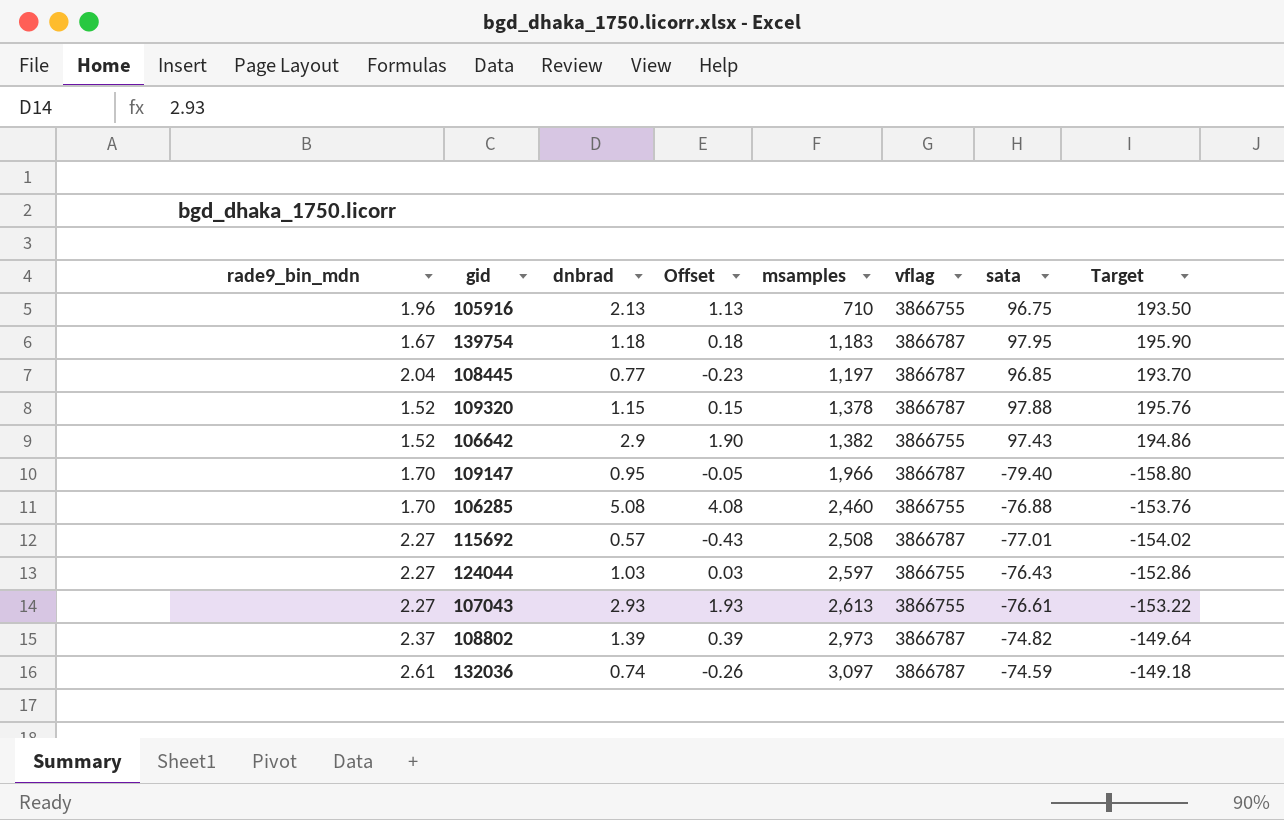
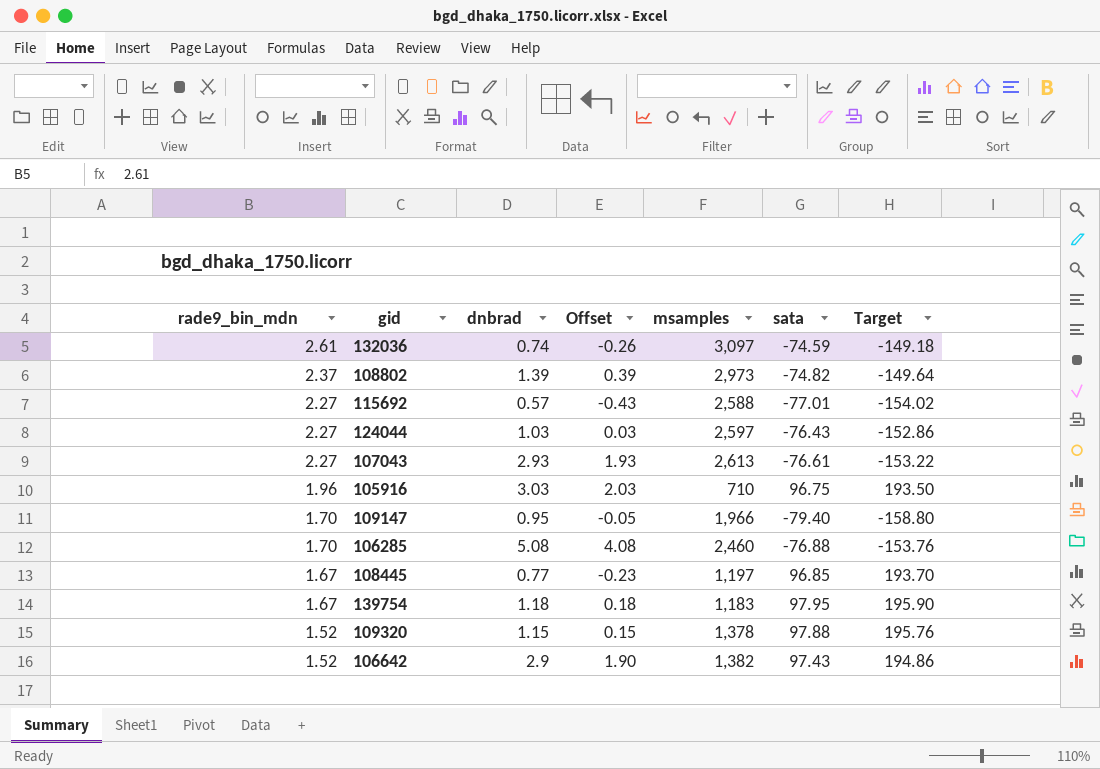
row order: msamples ascending -> rade9_bin_mdn descending
column vflag | position: 6 -> none
115692 | msamples: 2,508 -> 2,588
105916 | dnbrad: 2.13 -> 3.03
105916 | Offset: 1.13 -> 2.03
108445 | rade9_bin_mdn: 2.04 -> 1.67

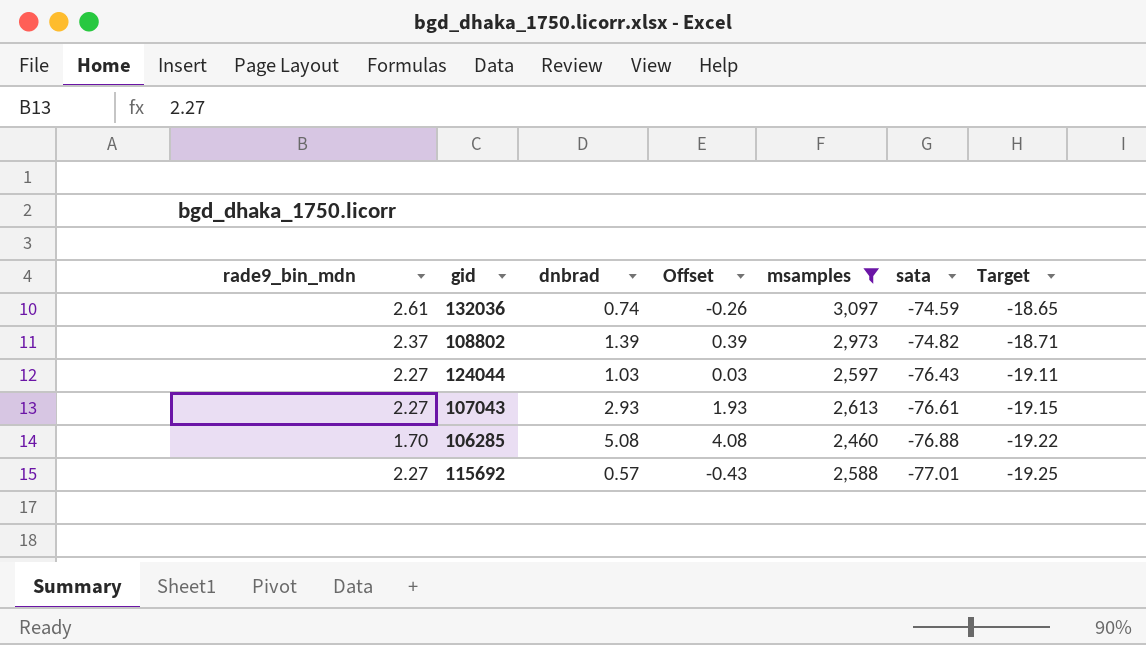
filter: none -> msamples >= 2,460
row order: rade9_bin_mdn descending -> sata descending
column Target | formula: [sata] * 2 -> [sata] * 0.25

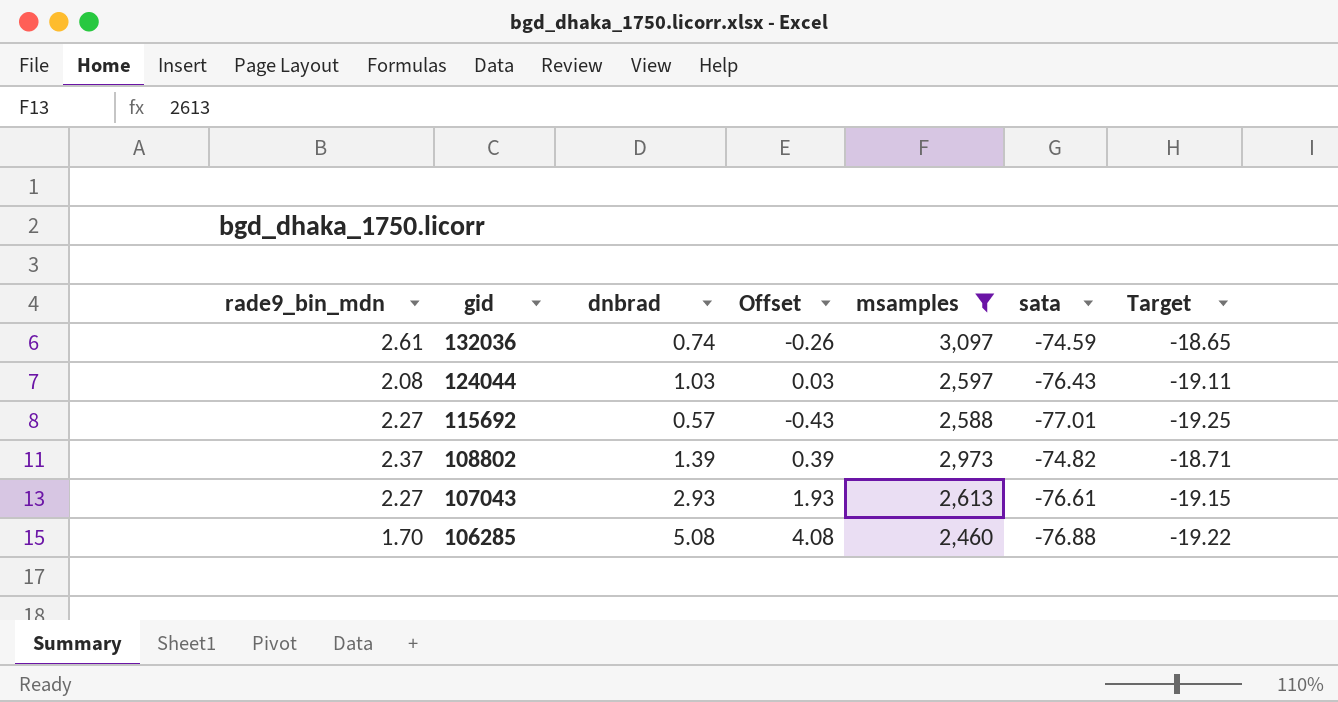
row order: sata descending -> gid descending
124044 | rade9_bin_mdn: 2.27 -> 2.08

